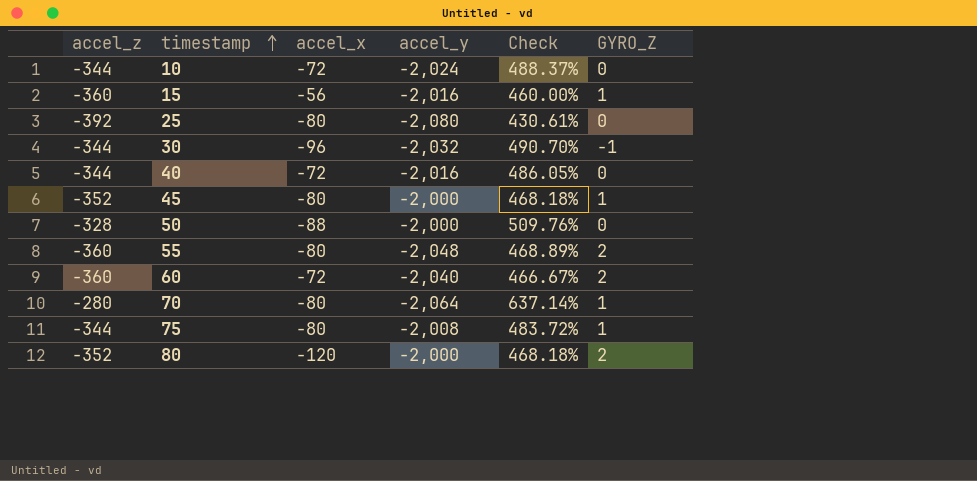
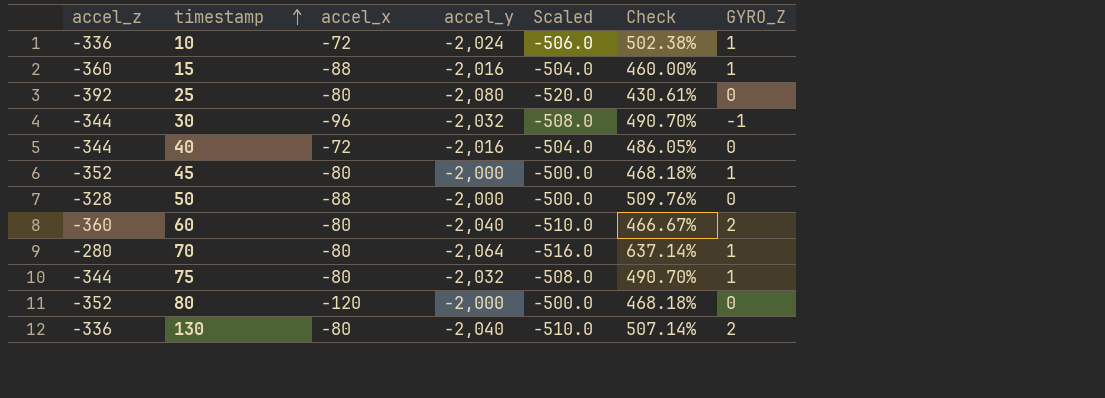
column Scaled | formula: none -> [accel_y] * 0.25
row 55: -360 | -80 | -2,048 | 468.89% | 2 -> none
10 | accel_z: -344 -> -336
10 | Check: 488.37% -> 502.38%
10 | GYRO_Z: 0 -> 1
15 | accel_x: -56 -> -88
60 | accel_x: -72 -> -80
75 | accel_y: -2,008 -> -2,032
75 | Check: 483.72% -> 490.70%
80 | GYRO_Z: 2 -> 0
row 130: none -> -336 | -80 | -2,040 | -510.0 | 507.14% | 2

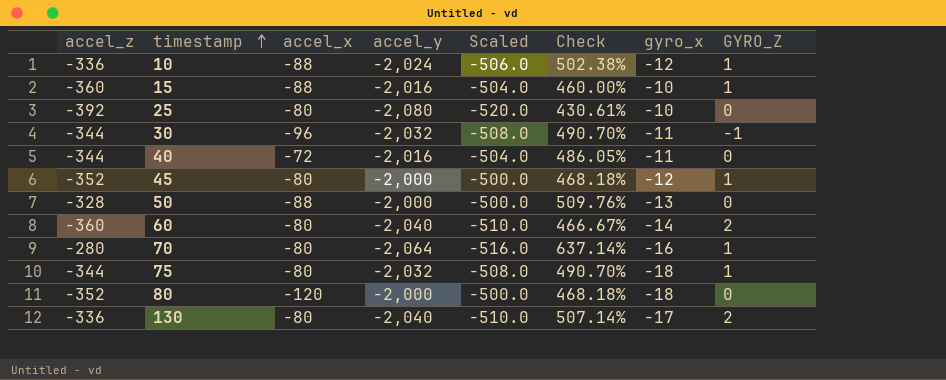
column gyro_x | position: none -> 7
10 | accel_x: -72 -> -88

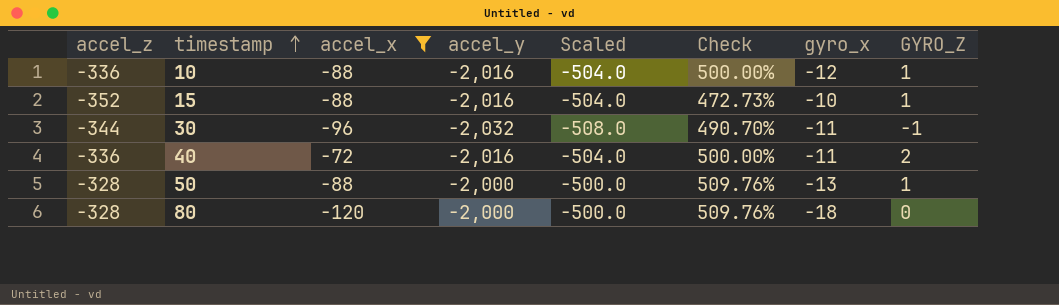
filter: none -> accel_x != -80
10 | accel_y: -2,024 -> -2,016
10 | Scaled: -506.0 -> -504.0
10 | Check: 502.38% -> 500.00%
15 | accel_z: -360 -> -352
15 | Check: 460.00% -> 472.73%
40 | accel_z: -344 -> -336
40 | Check: 486.05% -> 500.00%
40 | GYRO_Z: 0 -> 2
50 | GYRO_Z: 0 -> 1
80 | accel_z: -352 -> -328
80 | Check: 468.18% -> 509.76%

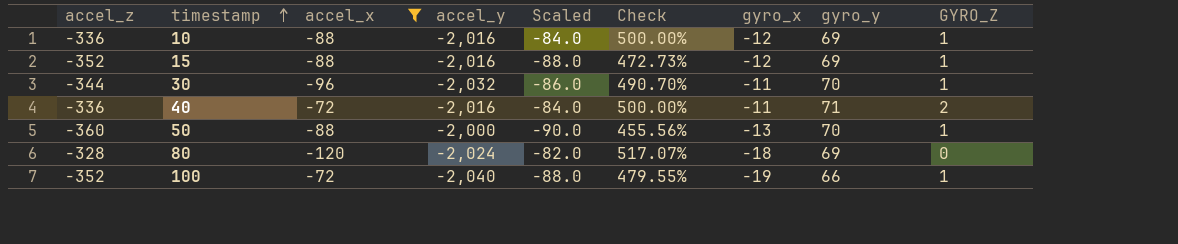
column Scaled | formula: [accel_y] * 0.25 -> [accel_z] * 0.25
column gyro_y | position: none -> 8
15 | gyro_x: -10 -> -12
30 | GYRO_Z: -1 -> 1
50 | accel_z: -328 -> -360
50 | Check: 509.76% -> 455.56%
80 | accel_y: -2,000 -> -2,024
80 | Check: 509.76% -> 517.07%
row 100: none -> -352 | -72 | -2,040 | -88.0 | 479.55% | -19 | 66 | 1

